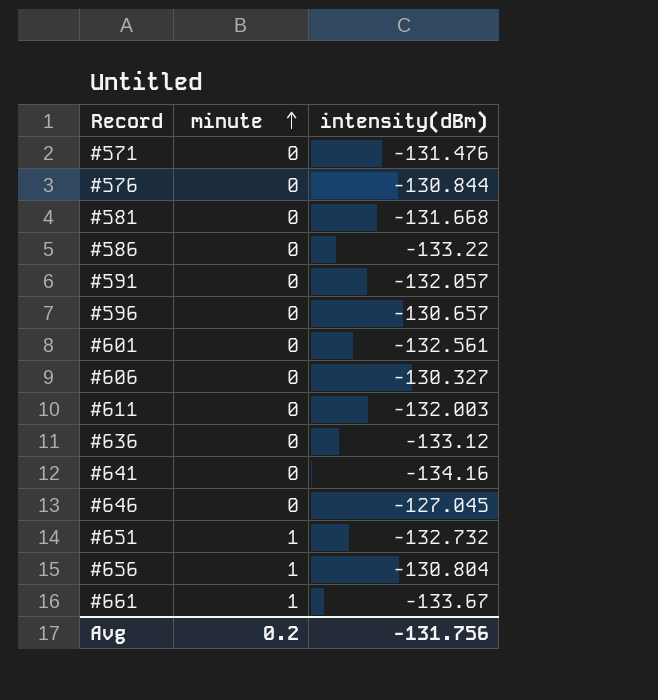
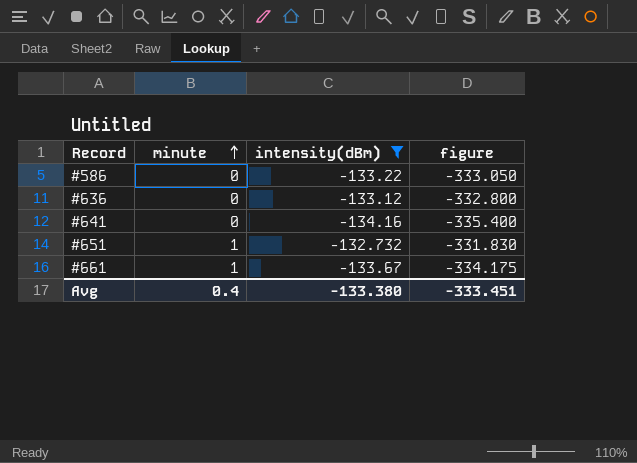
filter: none -> intensity(dBm) <= -132.732
column figure | formula: none -> [intensity(dBm)] * 2.5
Avg | minute: 0.2 -> 0.4
Avg | intensity(dBm): -131.756 -> -133.380

